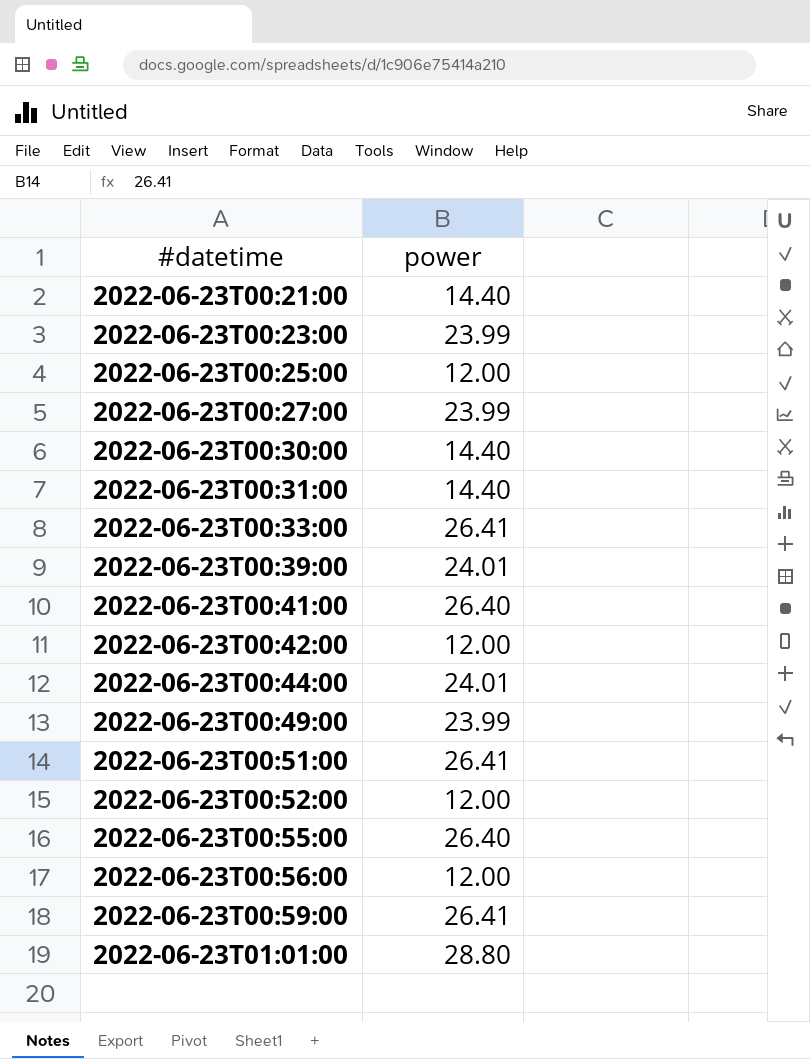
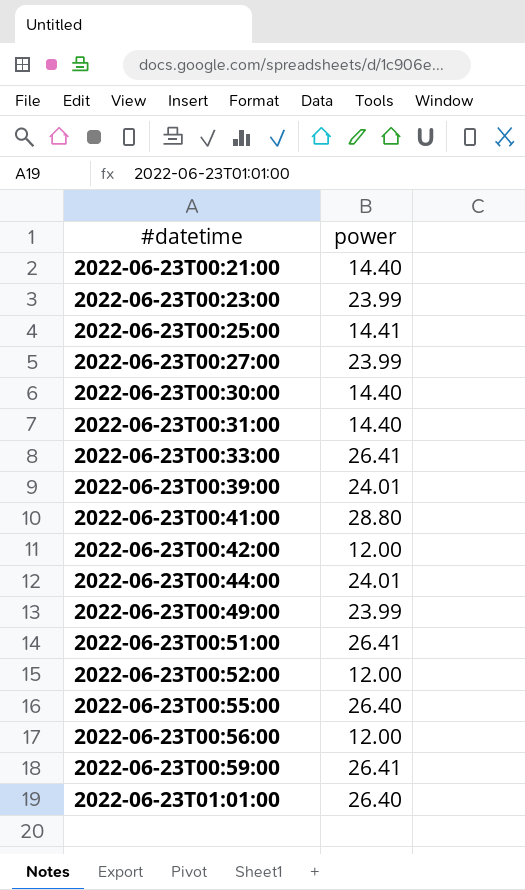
2022-06-23T00:25:00 | power: 12.00 -> 14.41
2022-06-23T00:41:00 | power: 26.40 -> 28.80
2022-06-23T01:01:00 | power: 28.80 -> 26.40

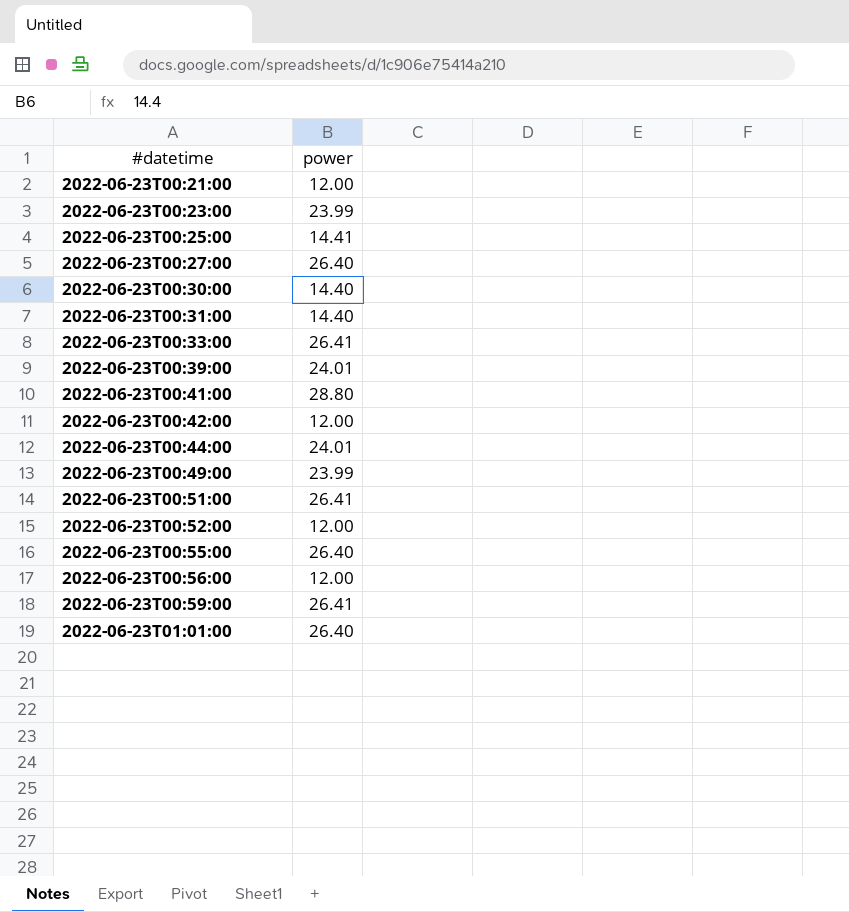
2022-06-23T00:21:00 | power: 14.40 -> 12.00
2022-06-23T00:27:00 | power: 23.99 -> 26.40

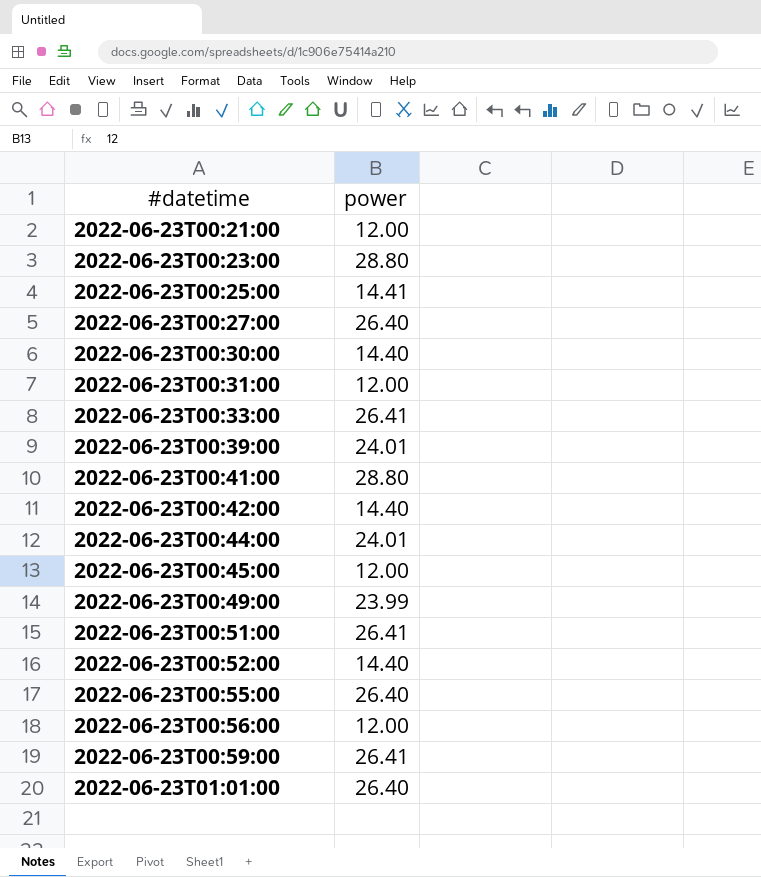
2022-06-23T00:23:00 | power: 23.99 -> 28.80
2022-06-23T00:31:00 | power: 14.40 -> 12.00
2022-06-23T00:42:00 | power: 12.00 -> 14.40
row 2022-06-23T00:45:00: none -> 12.00
2022-06-23T00:52:00 | power: 12.00 -> 14.40

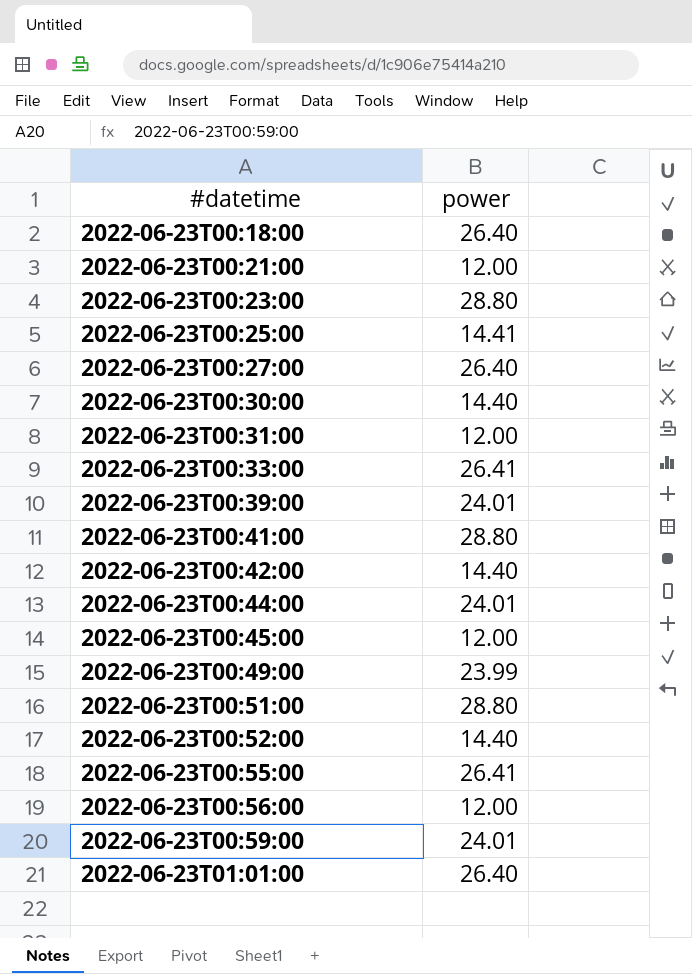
row 2022-06-23T00:18:00: none -> 26.40
2022-06-23T00:51:00 | power: 26.41 -> 28.80
2022-06-23T00:55:00 | power: 26.40 -> 26.41
2022-06-23T00:59:00 | power: 26.41 -> 24.01

